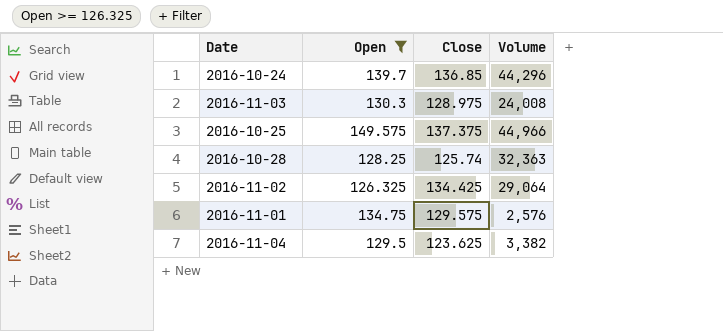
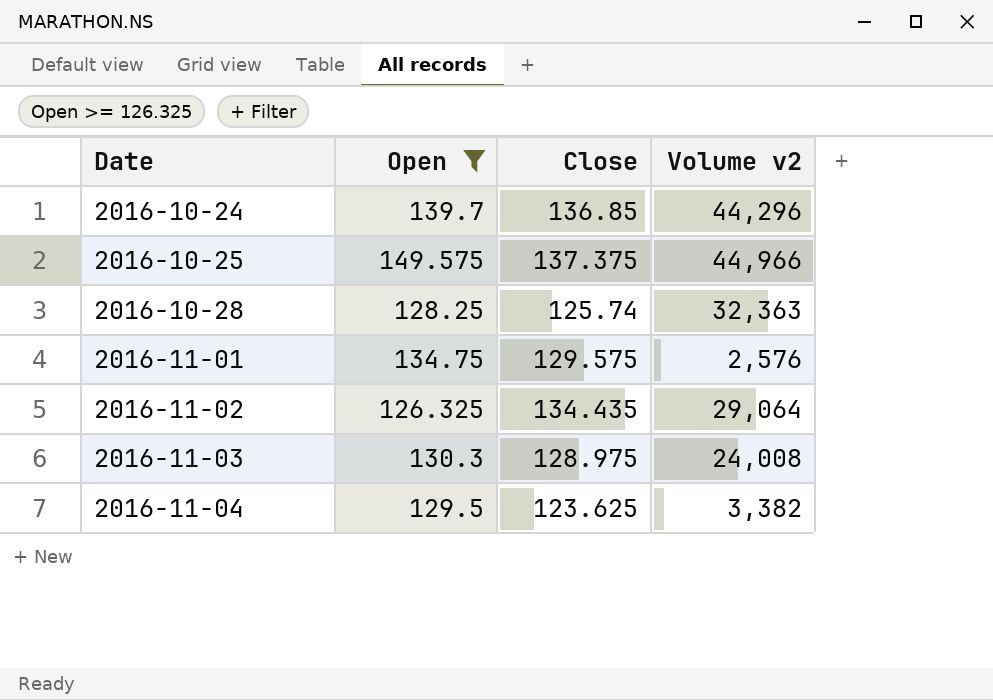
row order: none -> Date ascending
column name: Volume -> Volume v2
2016-11-02 | Close: 134.425 -> 134.435

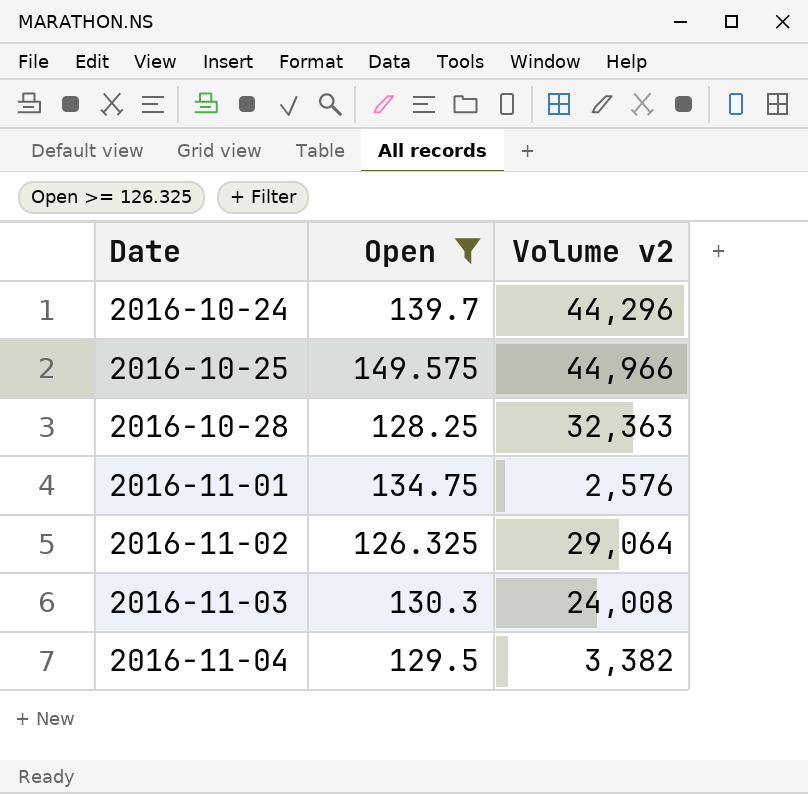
column Close | position: 3 -> none

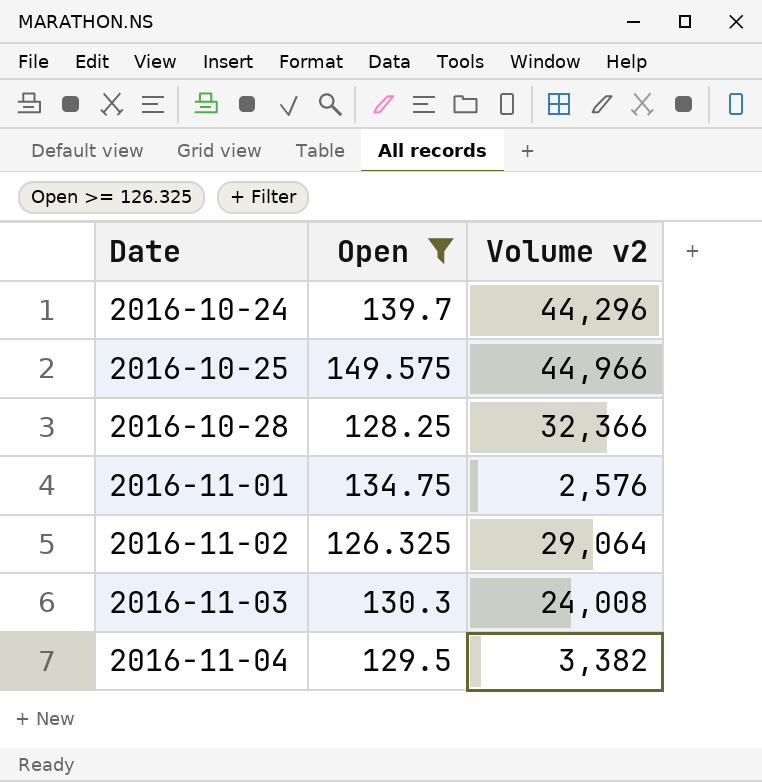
2016-10-28 | Volume v2: 32,363 -> 32,366

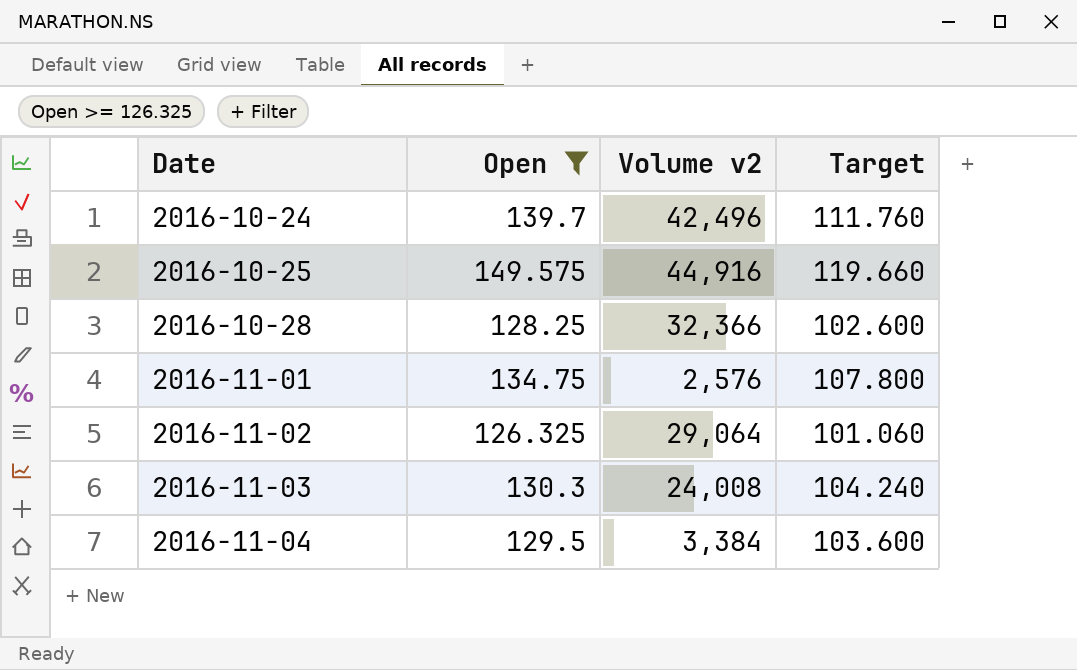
column Target | formula: none -> [Open] * 0.8
2016-10-24 | Volume v2: 44,296 -> 42,496
2016-10-25 | Volume v2: 44,966 -> 44,916
2016-11-04 | Volume v2: 3,382 -> 3,384

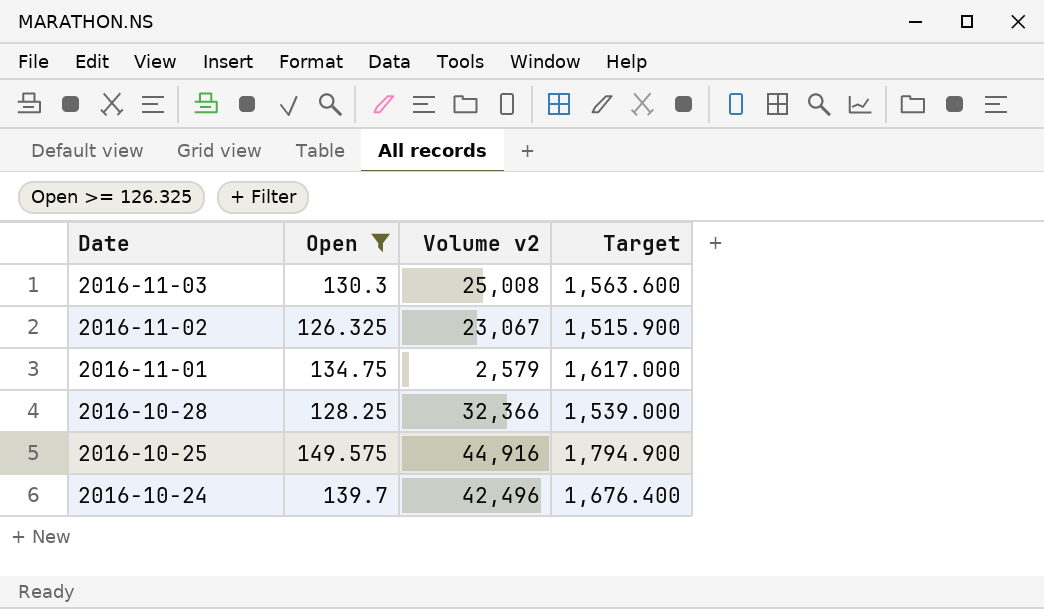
row order: Date ascending -> Date descending
column Target | formula: [Open] * 0.8 -> [Open] * 12
row 2016-11-04: 129.5 | 3,384 | 103.600 -> none
2016-11-03 | Volume v2: 24,008 -> 25,008
2016-11-02 | Volume v2: 29,064 -> 23,067
2016-11-01 | Volume v2: 2,576 -> 2,579

